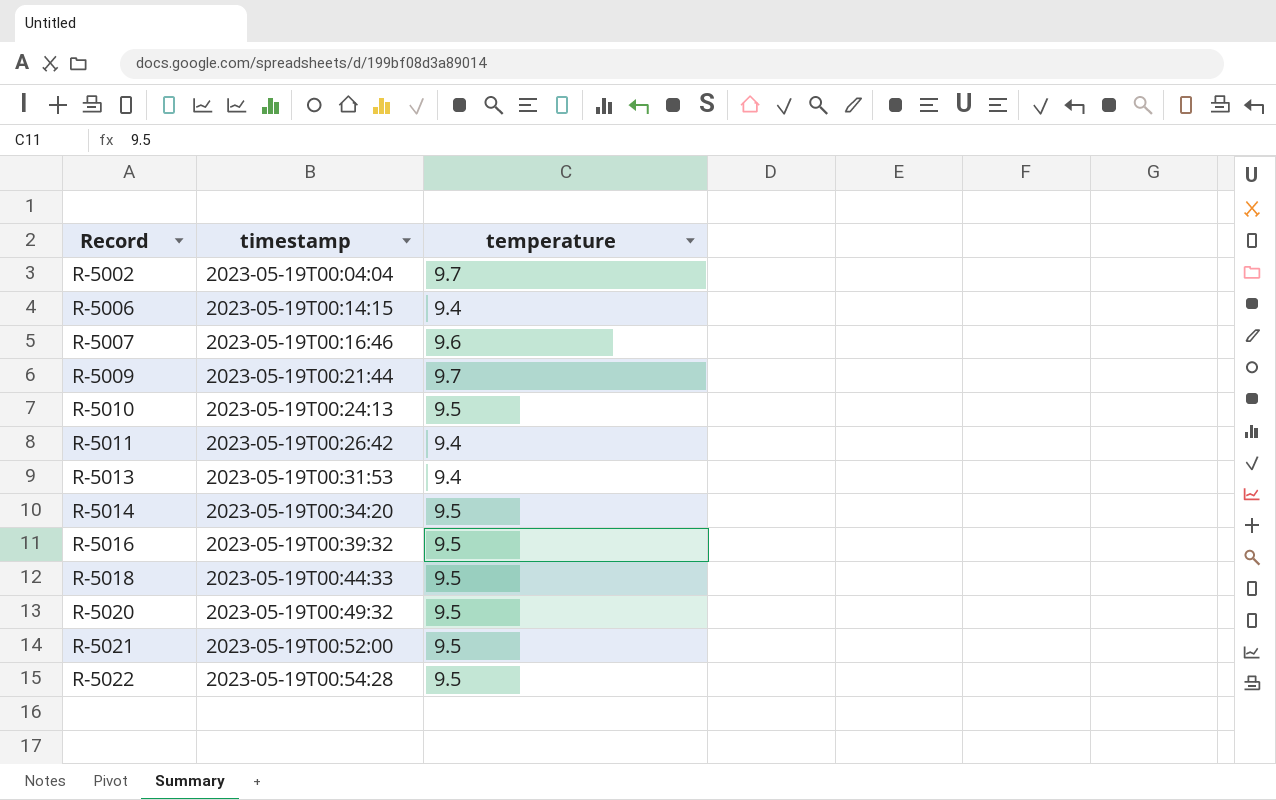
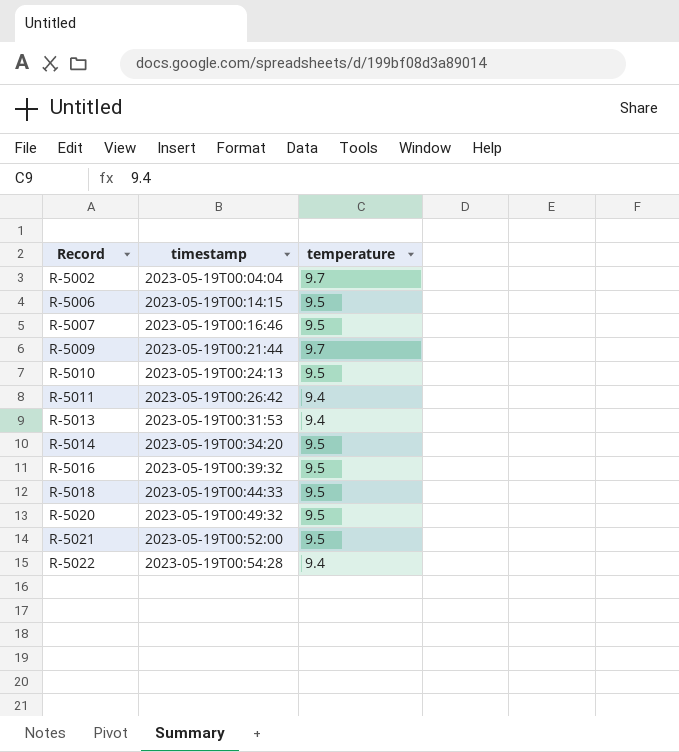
R-5006 | temperature: 9.4 -> 9.5
R-5007 | temperature: 9.6 -> 9.5
R-5022 | temperature: 9.5 -> 9.4

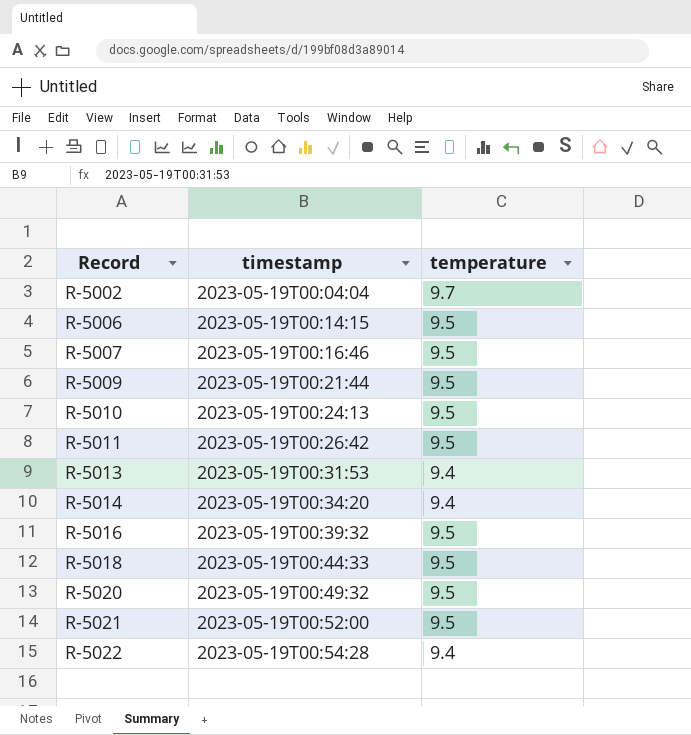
R-5009 | temperature: 9.7 -> 9.5
R-5011 | temperature: 9.4 -> 9.5
R-5014 | temperature: 9.5 -> 9.4

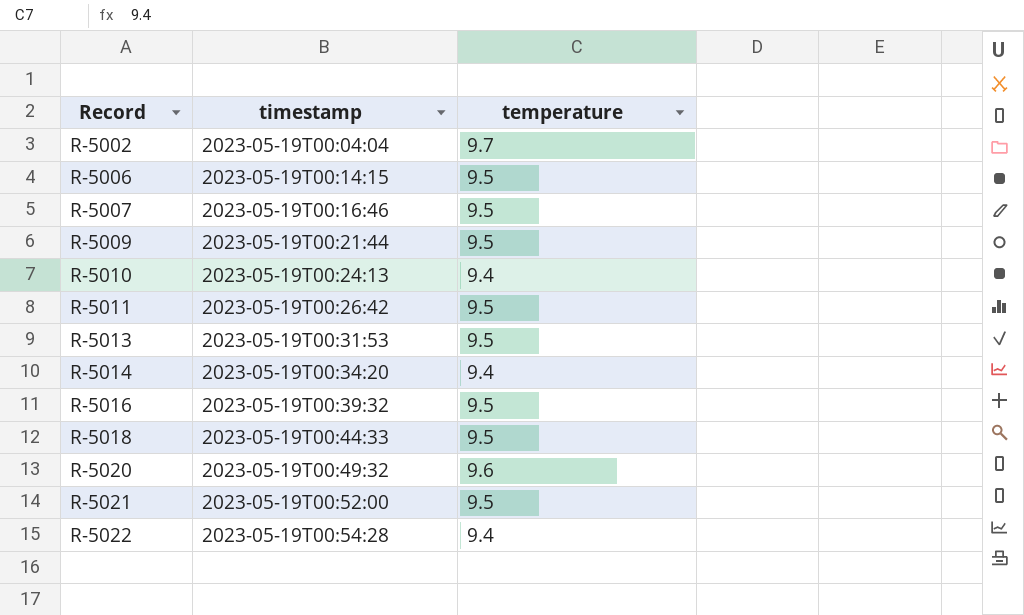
R-5010 | temperature: 9.5 -> 9.4
R-5013 | temperature: 9.4 -> 9.5
R-5020 | temperature: 9.5 -> 9.6

